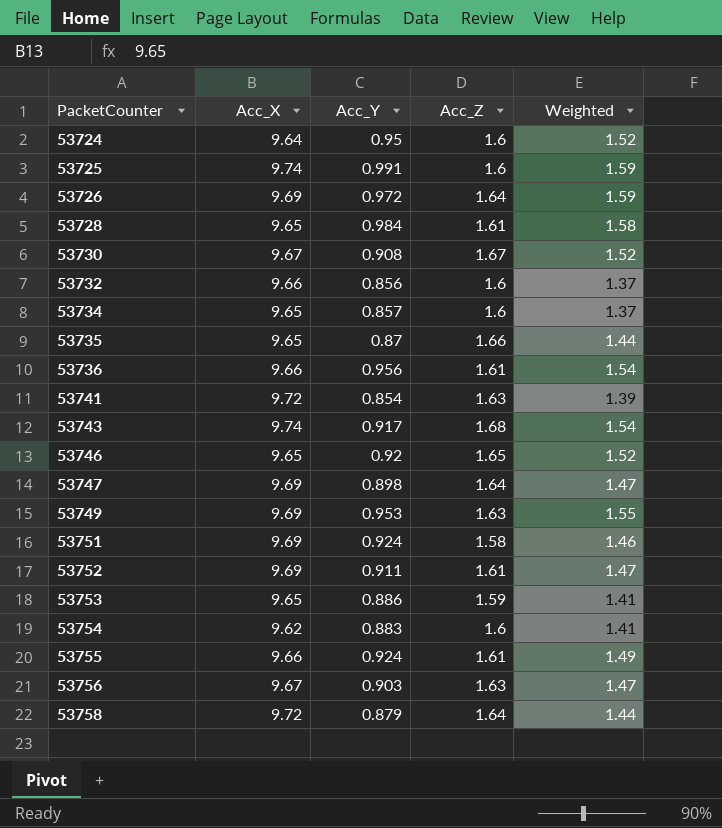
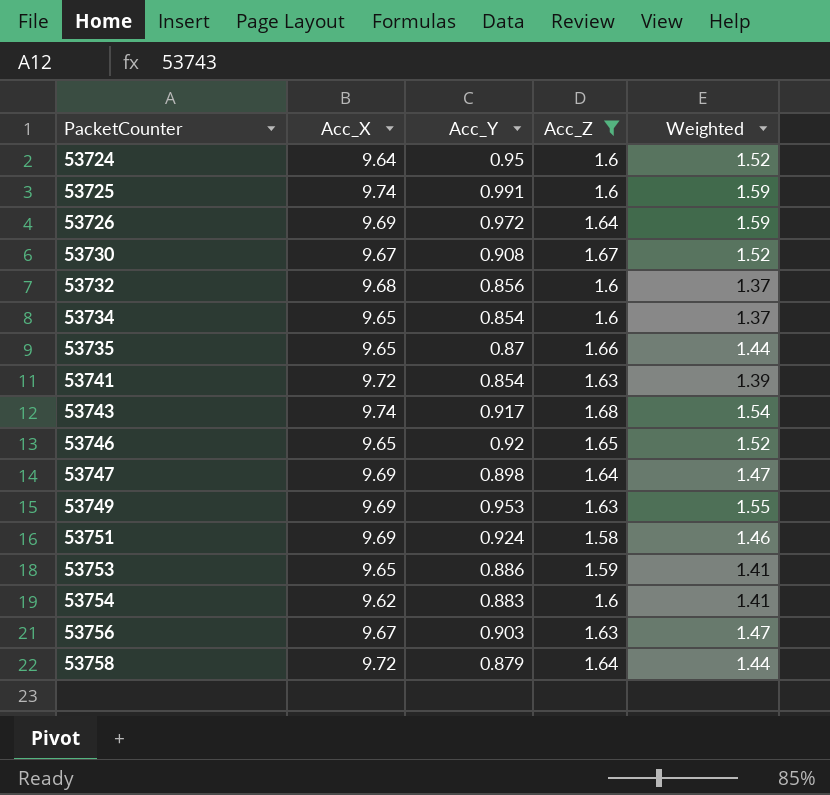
filter: none -> Acc_Z != 1.61
53732 | Acc_X: 9.66 -> 9.68
53734 | Acc_Y: 0.857 -> 0.854

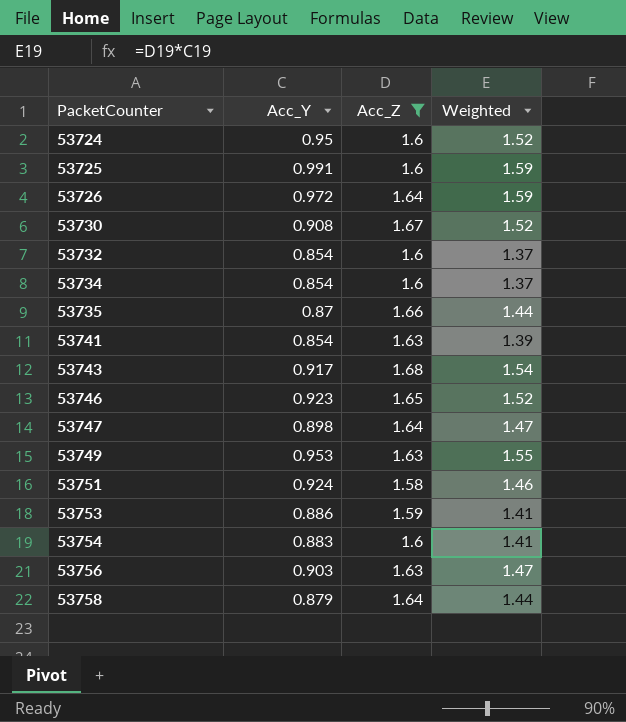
column Acc_X | position: 2 -> none
53732 | Acc_Y: 0.856 -> 0.854
53746 | Acc_Y: 0.92 -> 0.923

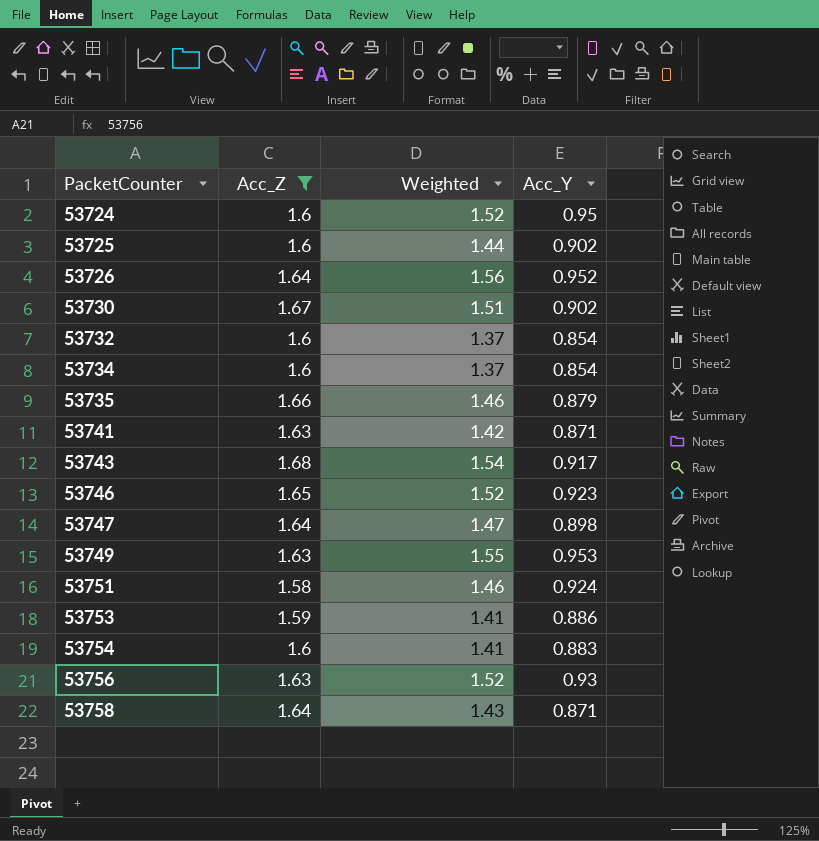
column Acc_Y | position: 2 -> 4
53725 | Weighted: 1.59 -> 1.44
53725 | Acc_Y: 0.991 -> 0.902
53726 | Weighted: 1.59 -> 1.56
53726 | Acc_Y: 0.972 -> 0.952
53730 | Weighted: 1.52 -> 1.51
53730 | Acc_Y: 0.908 -> 0.902
53735 | Weighted: 1.44 -> 1.46
53735 | Acc_Y: 0.87 -> 0.879
53741 | Weighted: 1.39 -> 1.42
53741 | Acc_Y: 0.854 -> 0.871
53756 | Weighted: 1.47 -> 1.52
53756 | Acc_Y: 0.903 -> 0.93
53758 | Weighted: 1.44 -> 1.43
53758 | Acc_Y: 0.879 -> 0.871

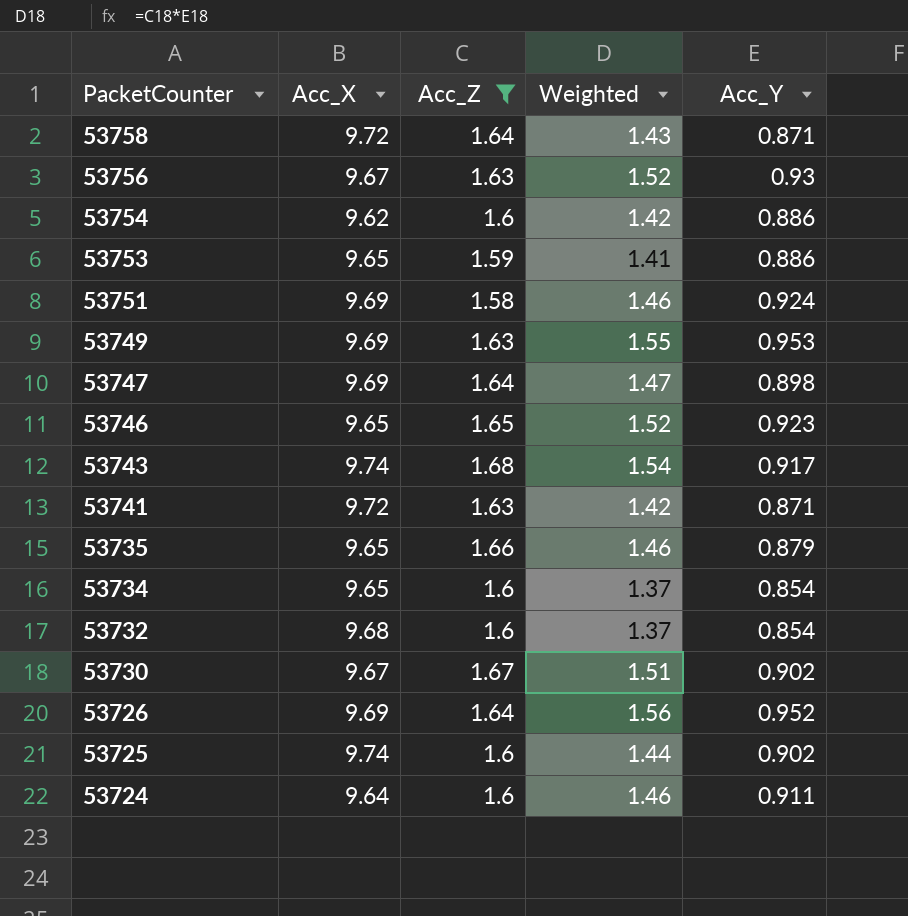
row order: PacketCounter ascending -> PacketCounter descending
column Acc_X | position: none -> 2
53754 | Weighted: 1.41 -> 1.42
53754 | Acc_Y: 0.883 -> 0.886
53724 | Weighted: 1.52 -> 1.46
53724 | Acc_Y: 0.95 -> 0.911

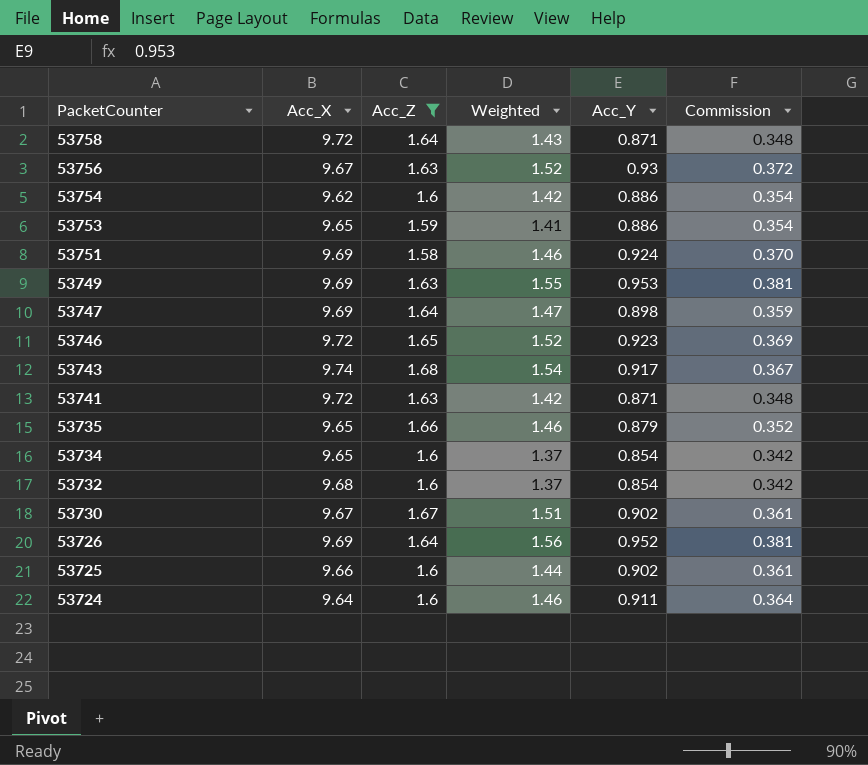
column Commission | formula: none -> [Acc_Y] * 0.4
53746 | Acc_X: 9.65 -> 9.72
53725 | Acc_X: 9.74 -> 9.66

